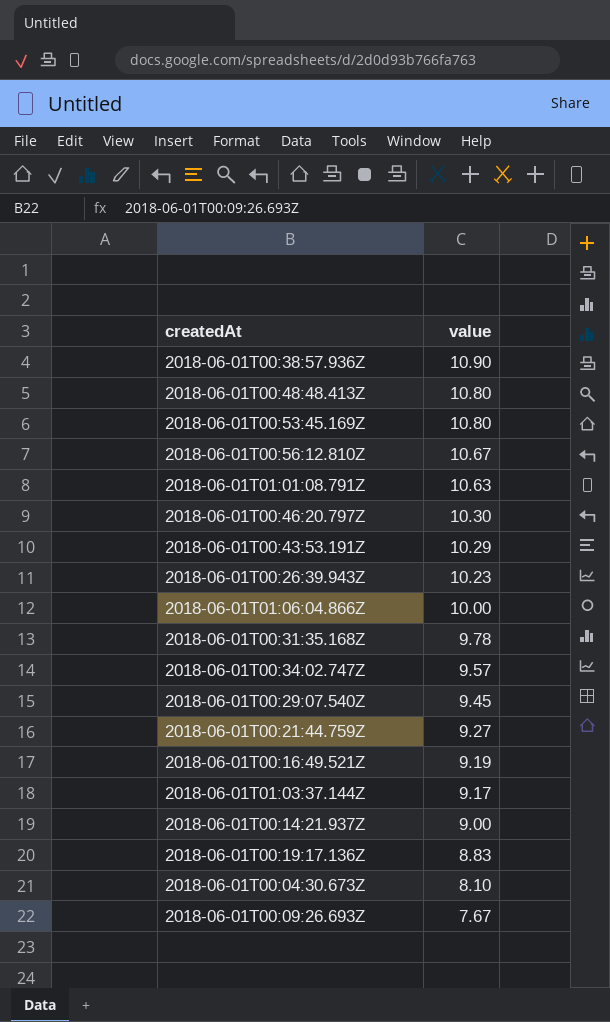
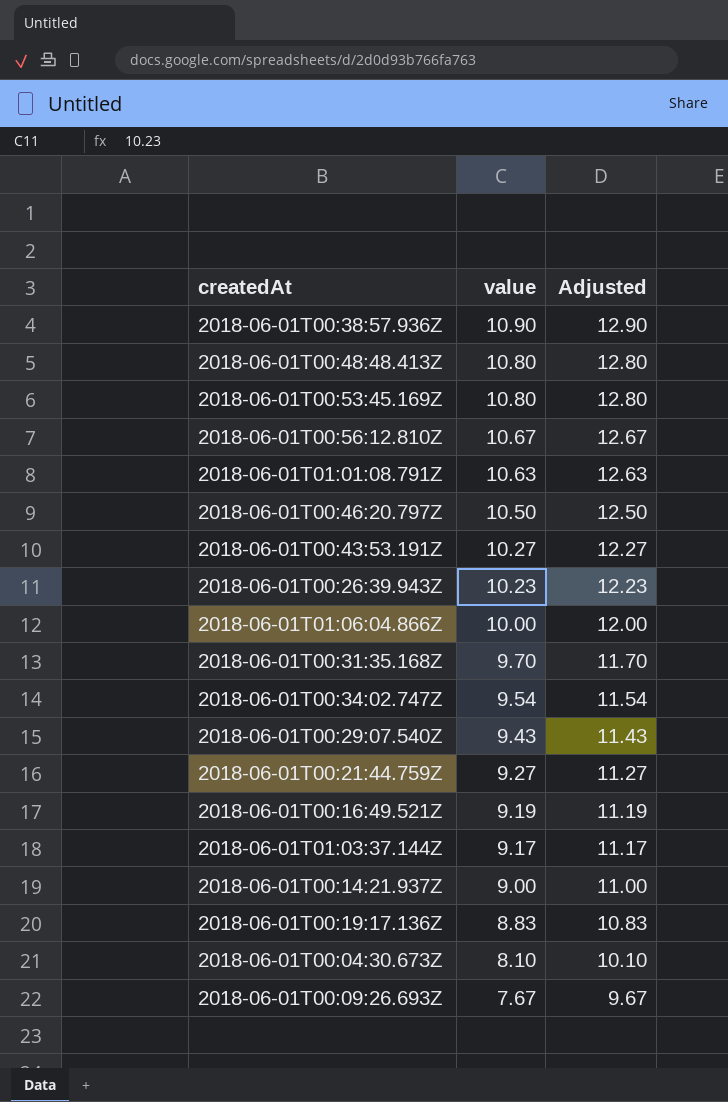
column Adjusted | formula: none -> [value] + 2
2018-06-01T00:46:20.797Z | value: 10.30 -> 10.50
2018-06-01T00:43:53.191Z | value: 10.29 -> 10.27
2018-06-01T00:31:35.168Z | value: 9.78 -> 9.70
2018-06-01T00:34:02.747Z | value: 9.57 -> 9.54
2018-06-01T00:29:07.540Z | value: 9.45 -> 9.43

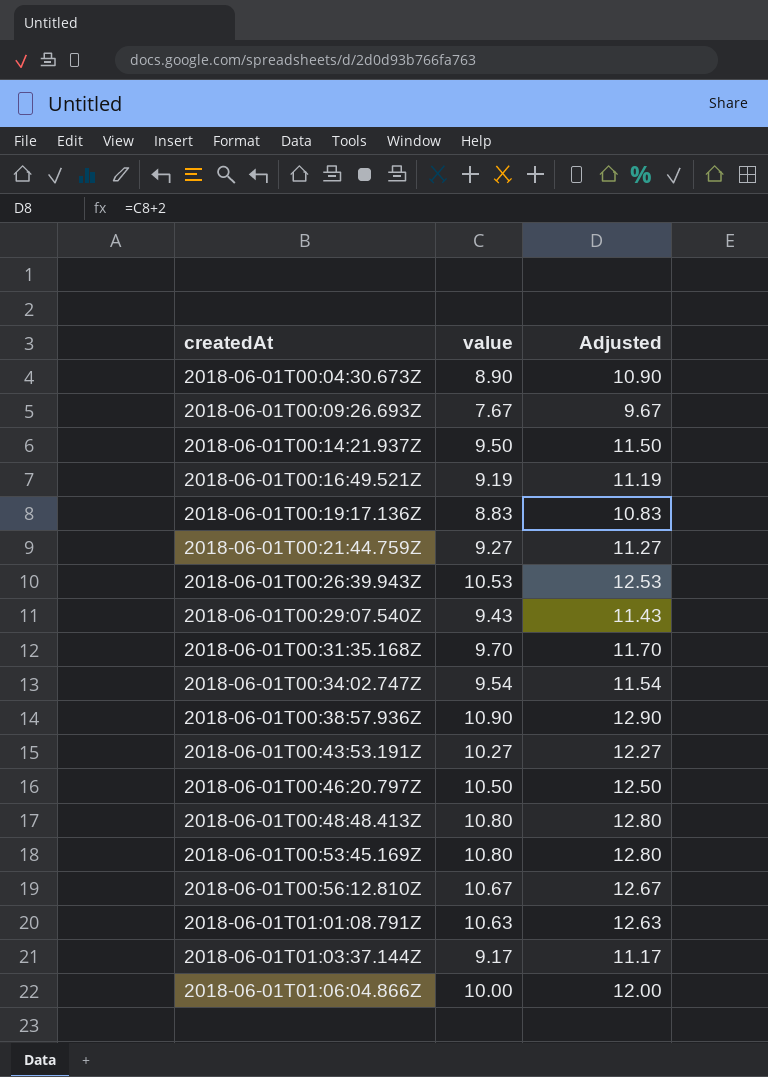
row order: value descending -> createdAt ascending
2018-06-01T00:04:30.673Z | value: 8.10 -> 8.90
2018-06-01T00:04:30.673Z | Adjusted: 10.10 -> 10.90
2018-06-01T00:14:21.937Z | value: 9.00 -> 9.50
2018-06-01T00:14:21.937Z | Adjusted: 11.00 -> 11.50
2018-06-01T00:26:39.943Z | value: 10.23 -> 10.53
2018-06-01T00:26:39.943Z | Adjusted: 12.23 -> 12.53

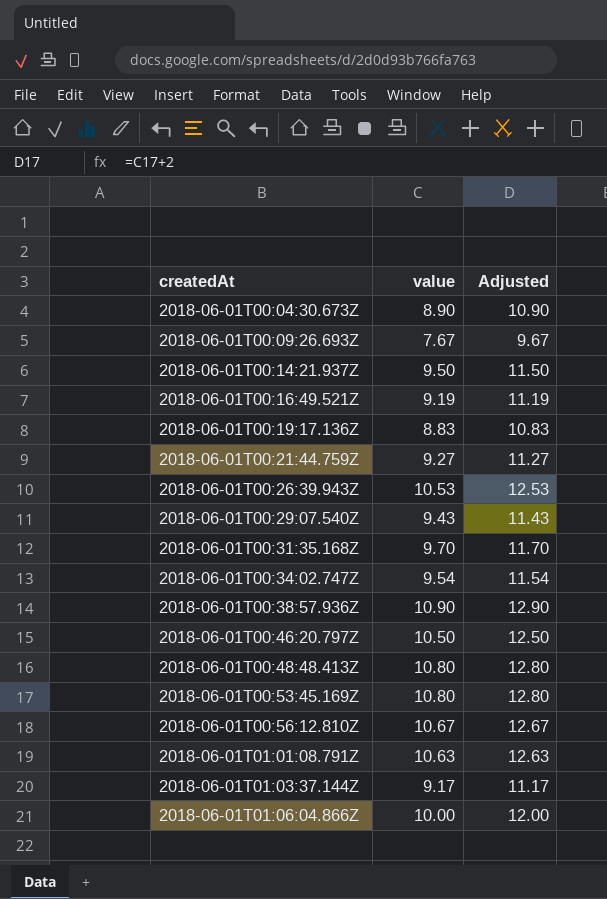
row 2018-06-01T00:43:53.191Z: 10.27 | 12.27 -> none

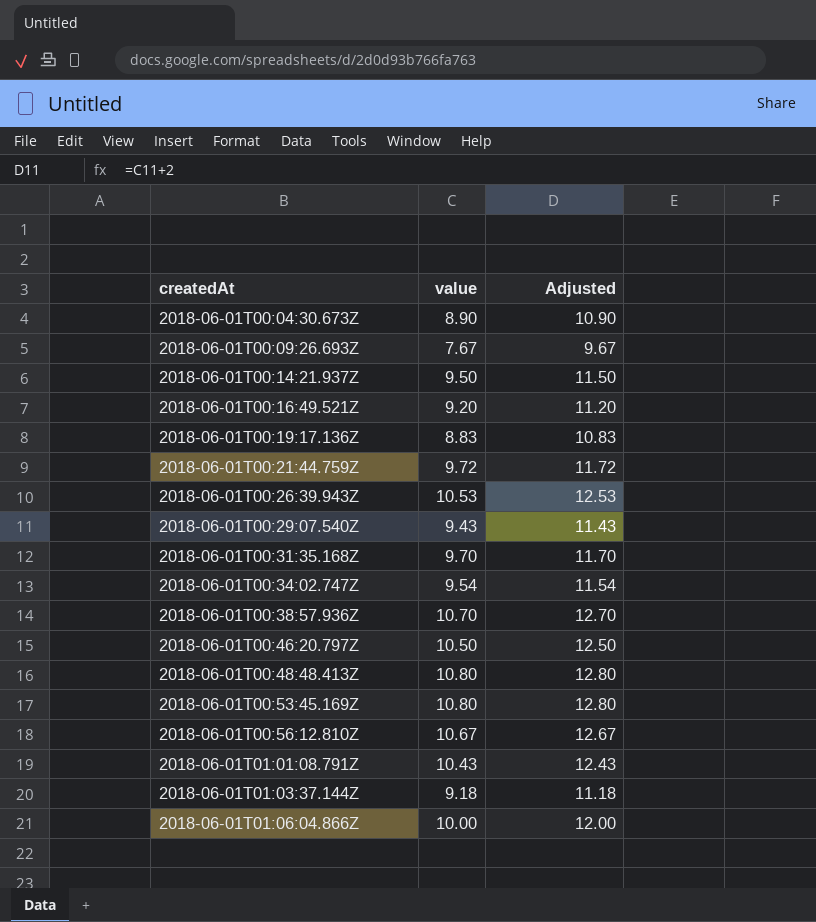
2018-06-01T00:16:49.521Z | value: 9.19 -> 9.20
2018-06-01T00:16:49.521Z | Adjusted: 11.19 -> 11.20
2018-06-01T00:21:44.759Z | value: 9.27 -> 9.72
2018-06-01T00:21:44.759Z | Adjusted: 11.27 -> 11.72
2018-06-01T00:38:57.936Z | value: 10.90 -> 10.70
2018-06-01T00:38:57.936Z | Adjusted: 12.90 -> 12.70
2018-06-01T01:01:08.791Z | value: 10.63 -> 10.43
2018-06-01T01:01:08.791Z | Adjusted: 12.63 -> 12.43
2018-06-01T01:03:37.144Z | value: 9.17 -> 9.18
2018-06-01T01:03:37.144Z | Adjusted: 11.17 -> 11.18

